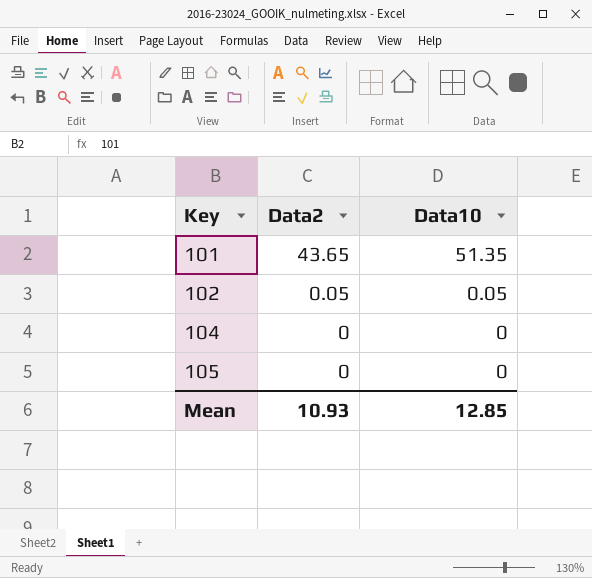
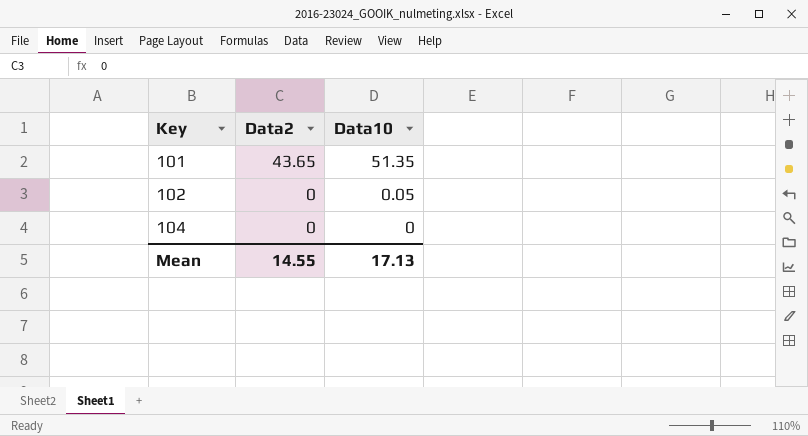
row 105: 0 | 0 -> none
102 | Data2: 0.05 -> 0
Mean | Data2: 10.93 -> 14.55
Mean | Data10: 12.85 -> 17.13

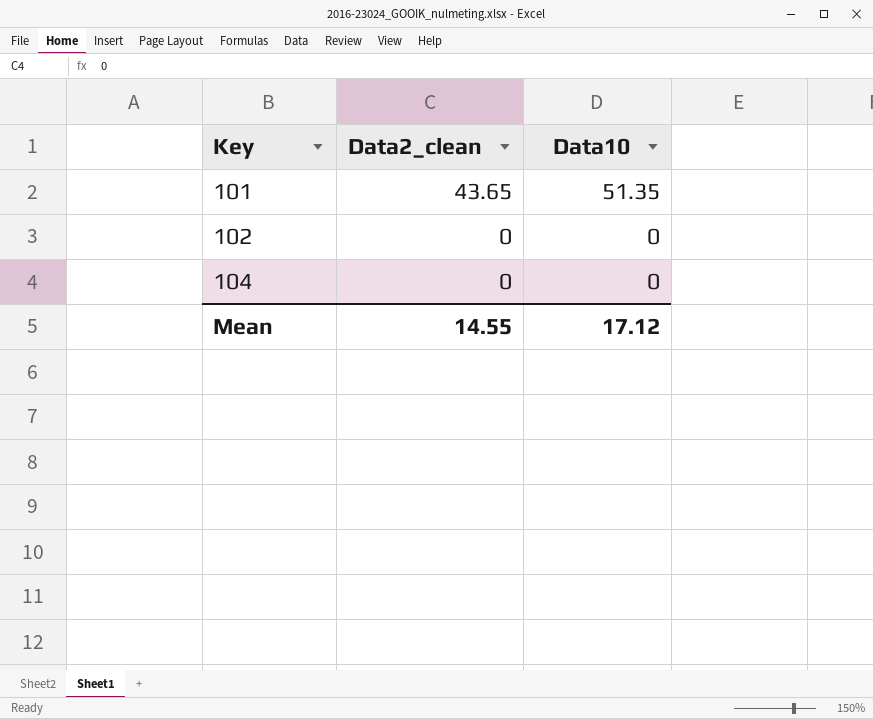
column name: Data2 -> Data2_clean
102 | Data10: 0.05 -> 0
Mean | Data10: 17.13 -> 17.12

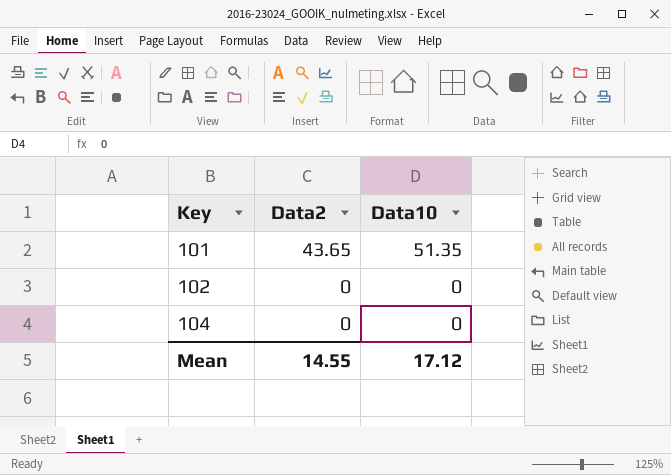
column name: Data2_clean -> Data2

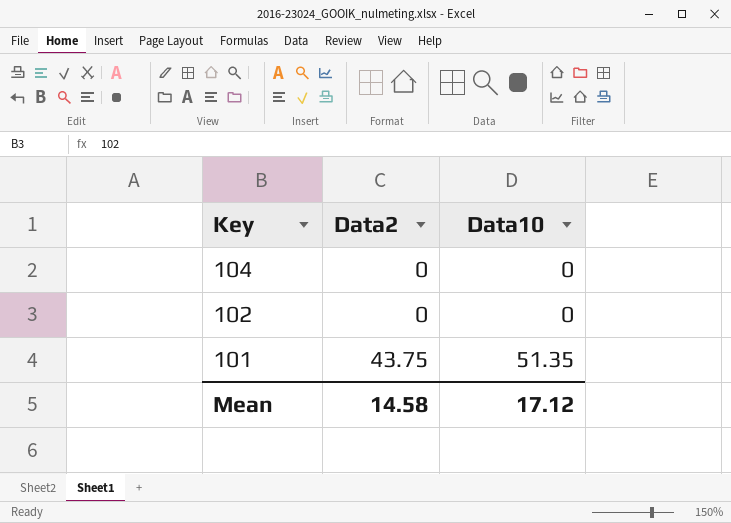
row order: Key ascending -> Key descending
101 | Data2: 43.65 -> 43.75
Mean | Data2: 14.55 -> 14.58

